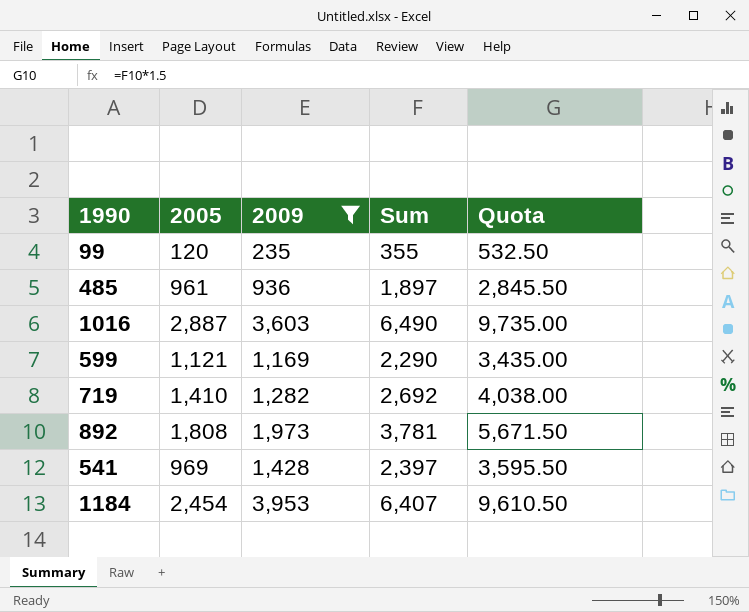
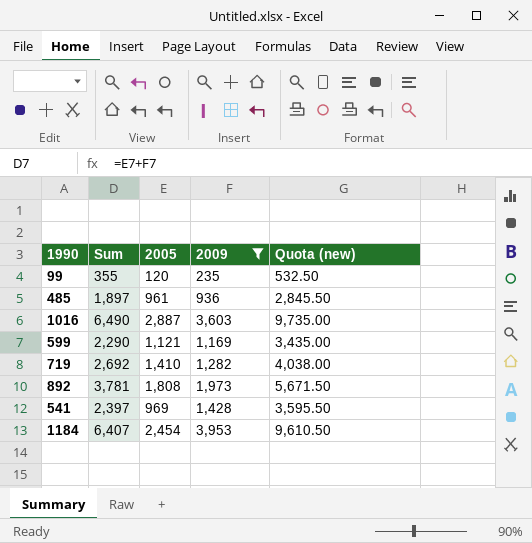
column Sum | position: 4 -> 2
column name: Quota -> Quota (new)

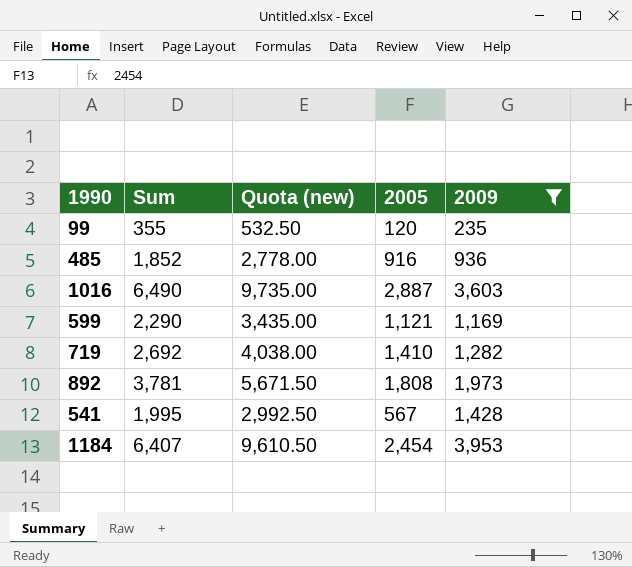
column Quota (new) | position: 5 -> 3
485 | Sum: 1,897 -> 1,852
485 | Quota (new): 2,845.50 -> 2,778.00
485 | 2005: 961 -> 916
541 | Sum: 2,397 -> 1,995
541 | Quota (new): 3,595.50 -> 2,992.50
541 | 2005: 969 -> 567

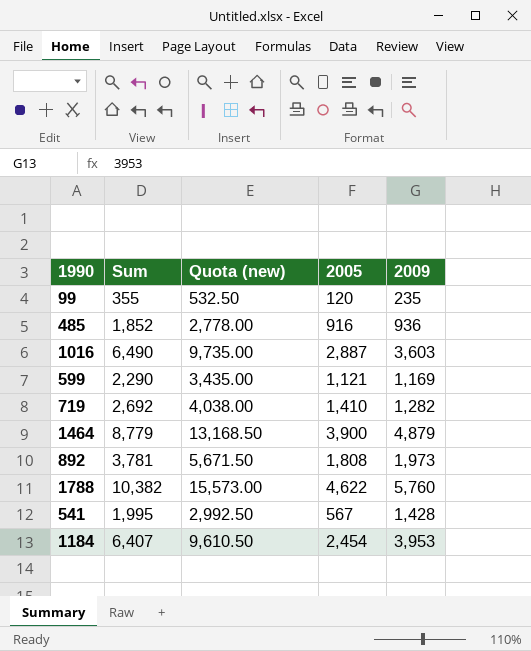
filter: 2009 <= 3,953 -> none

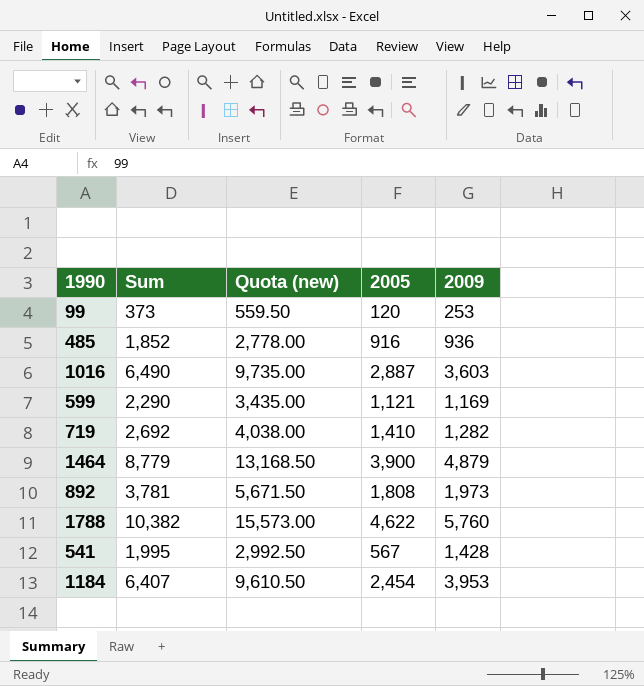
99 | Sum: 355 -> 373
99 | Quota (new): 532.50 -> 559.50
99 | 2009: 235 -> 253

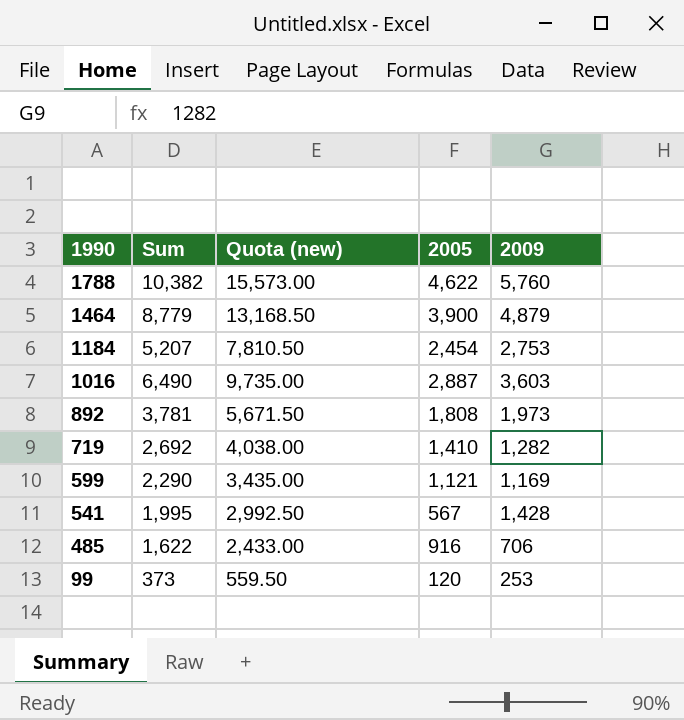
row order: none -> 1990 descending
1184 | Sum: 6,407 -> 5,207
1184 | Quota (new): 9,610.50 -> 7,810.50
1184 | 2009: 3,953 -> 2,753
485 | Sum: 1,852 -> 1,622
485 | Quota (new): 2,778.00 -> 2,433.00
485 | 2009: 936 -> 706

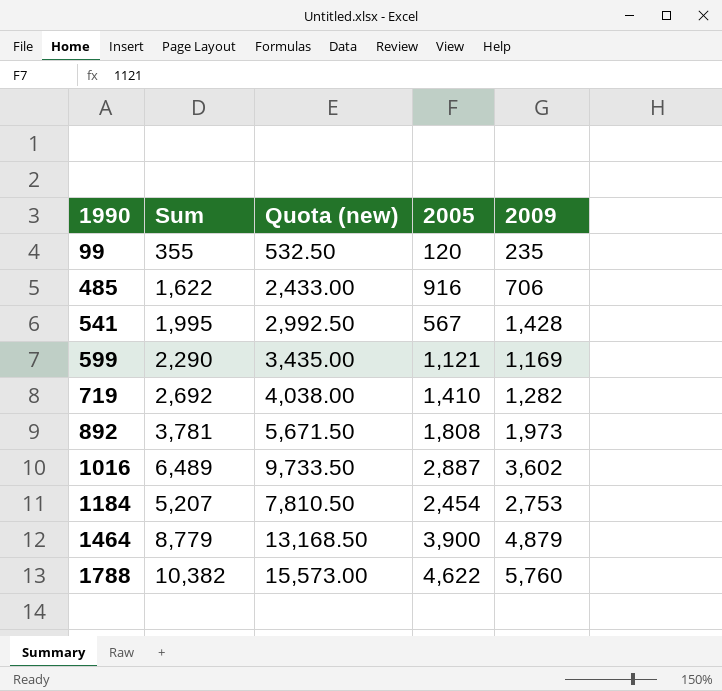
row order: 1990 descending -> 1990 ascending
99 | Sum: 373 -> 355
99 | Quota (new): 559.50 -> 532.50
99 | 2009: 253 -> 235
1016 | Sum: 6,490 -> 6,489
1016 | Quota (new): 9,735.00 -> 9,733.50
1016 | 2009: 3,603 -> 3,602

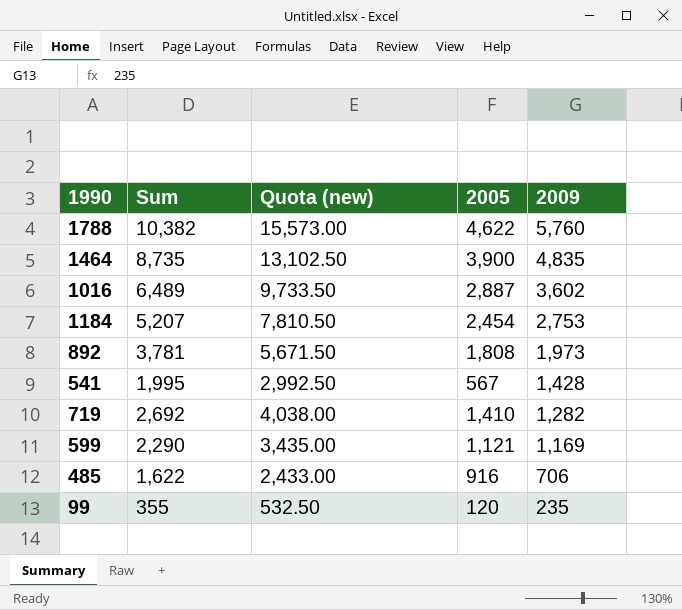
row order: 1990 ascending -> 2009 descending
1464 | Sum: 8,779 -> 8,735
1464 | Quota (new): 13,168.50 -> 13,102.50
1464 | 2009: 4,879 -> 4,835

